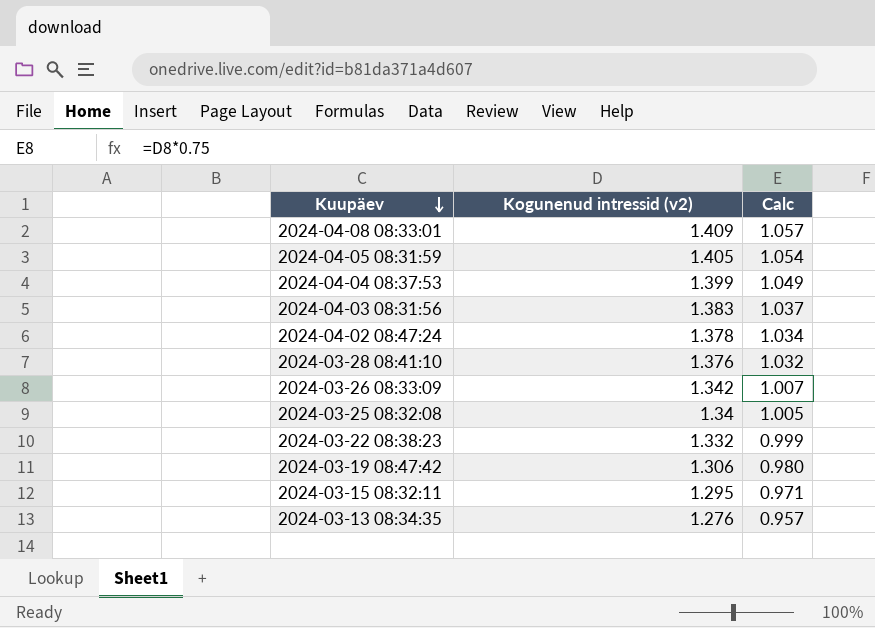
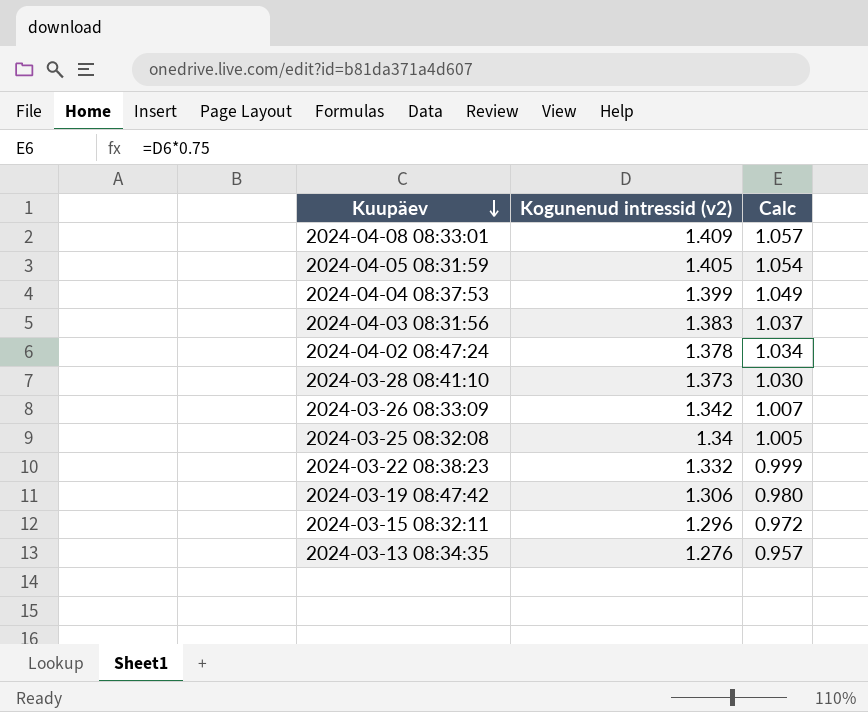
2024-03-28 08:41:10 | Kogunenud intressid (v2): 1.376 -> 1.373
2024-03-28 08:41:10 | Calc: 1.032 -> 1.030
2024-03-15 08:32:11 | Kogunenud intressid (v2): 1.295 -> 1.296
2024-03-15 08:32:11 | Calc: 0.971 -> 0.972

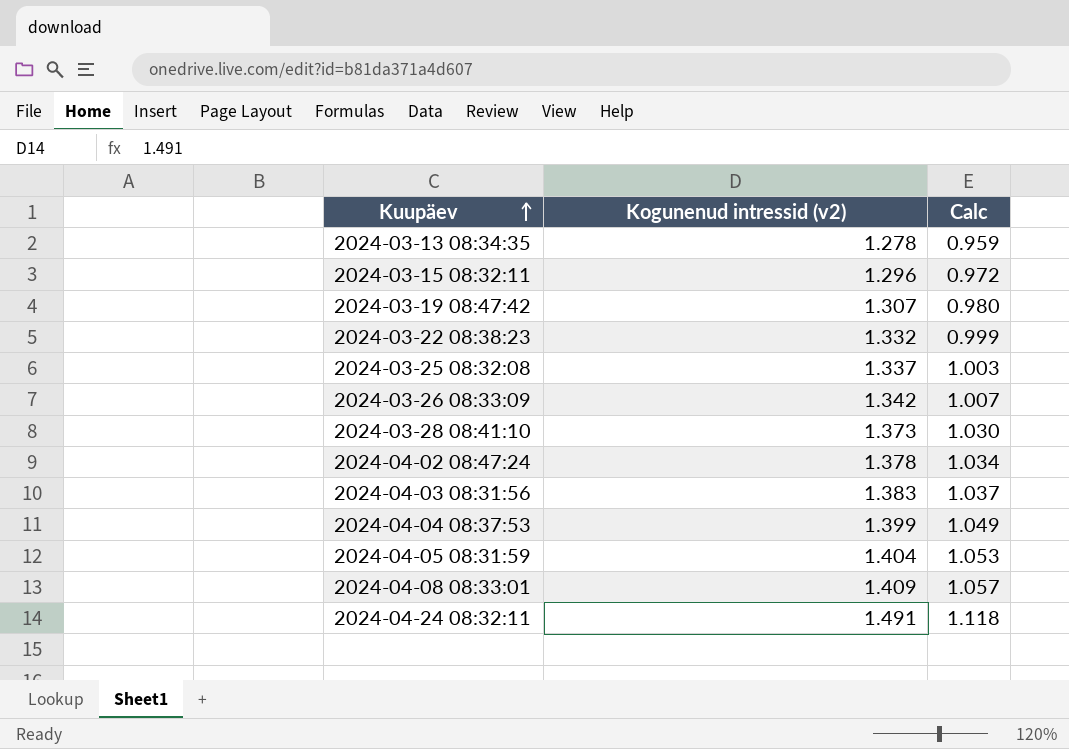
row order: Kuupäev descending -> Kuupäev ascending
2024-03-13 08:34:35 | Kogunenud intressid (v2): 1.276 -> 1.278
2024-03-13 08:34:35 | Calc: 0.957 -> 0.959
2024-03-19 08:47:42 | Kogunenud intressid (v2): 1.306 -> 1.307
2024-03-25 08:32:08 | Kogunenud intressid (v2): 1.34 -> 1.337
2024-03-25 08:32:08 | Calc: 1.005 -> 1.003
2024-04-05 08:31:59 | Kogunenud intressid (v2): 1.405 -> 1.404
2024-04-05 08:31:59 | Calc: 1.054 -> 1.053
row 2024-04-24 08:32:11: none -> 1.491 | 1.118

